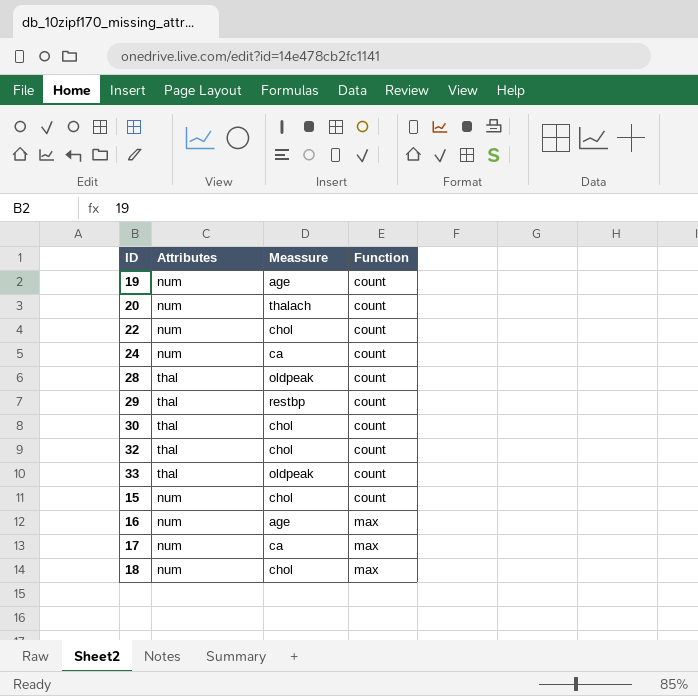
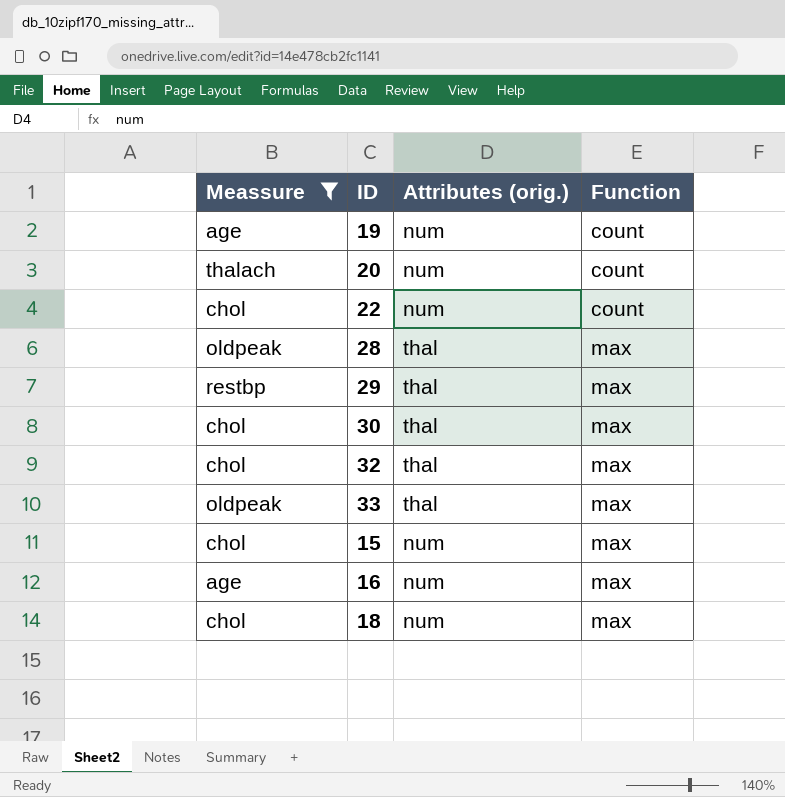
filter: none -> Meassure != ca
column Meassure | position: 3 -> 1
column name: Attributes -> Attributes (orig.)
28 | Function: count -> max
29 | Function: count -> max
30 | Function: count -> max
32 | Function: count -> max
33 | Function: count -> max
15 | Function: count -> max

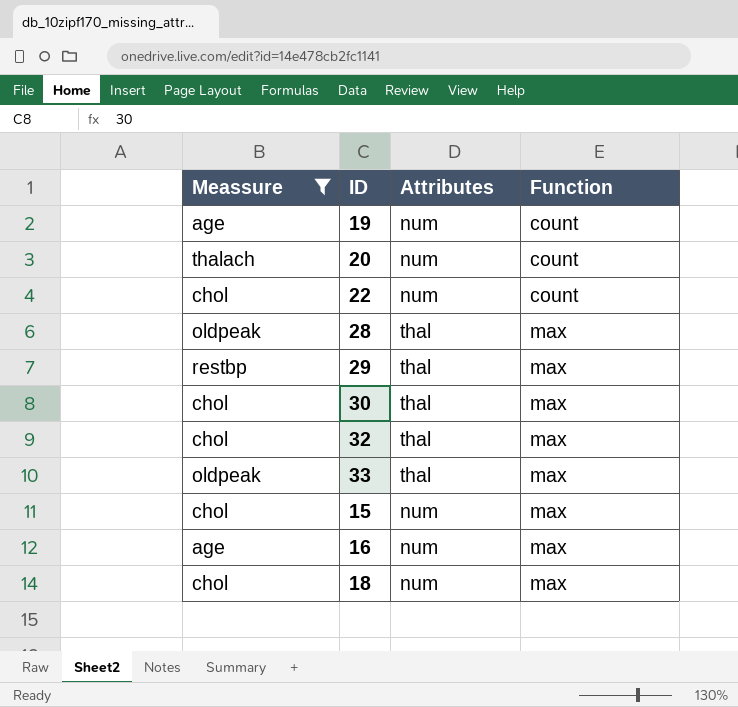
column name: Attributes (orig.) -> Attributes

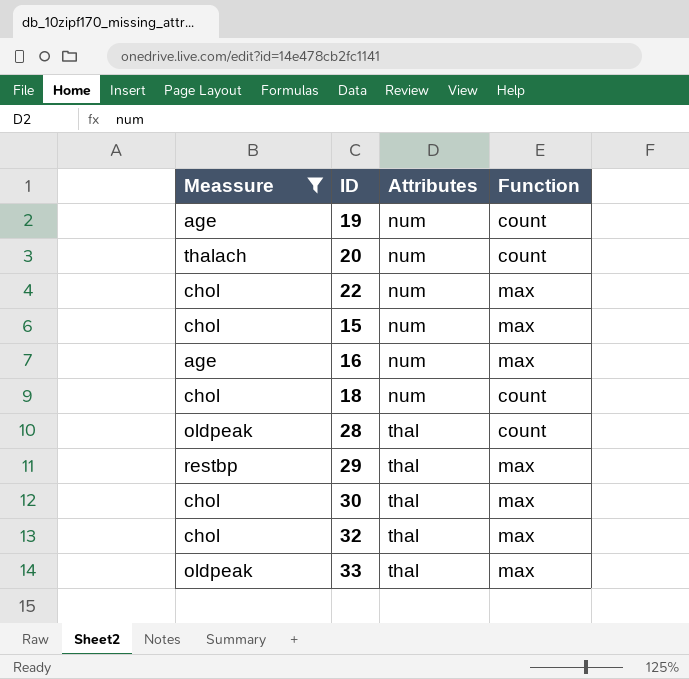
row order: Function ascending -> Attributes ascending
22 | Function: count -> max
18 | Function: max -> count
28 | Function: max -> count

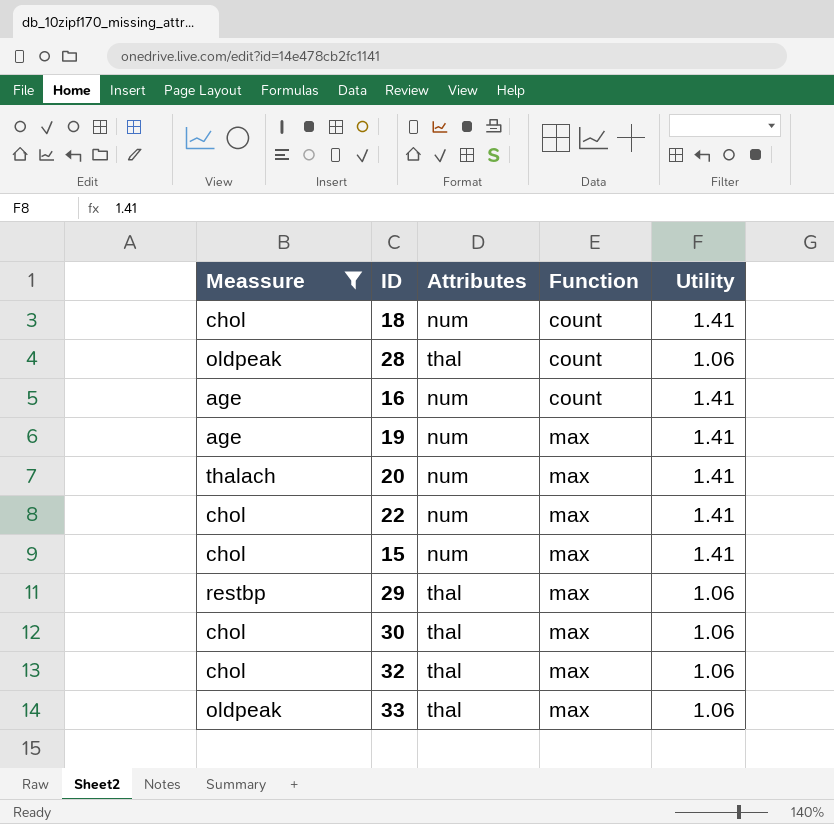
row order: Attributes ascending -> Function ascending
column Utility | position: none -> 5
16 | Function: max -> count
19 | Function: count -> max
20 | Function: count -> max

